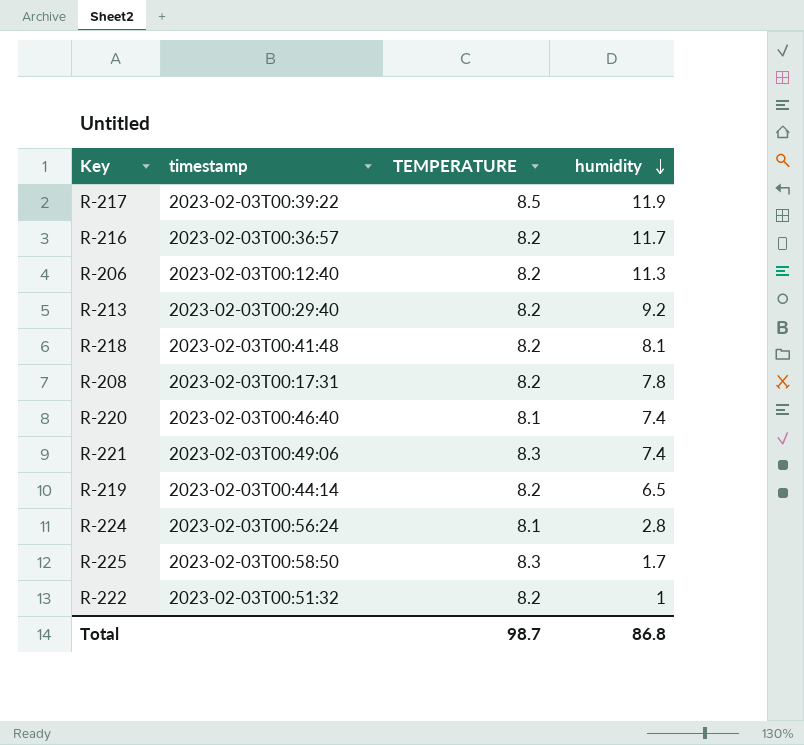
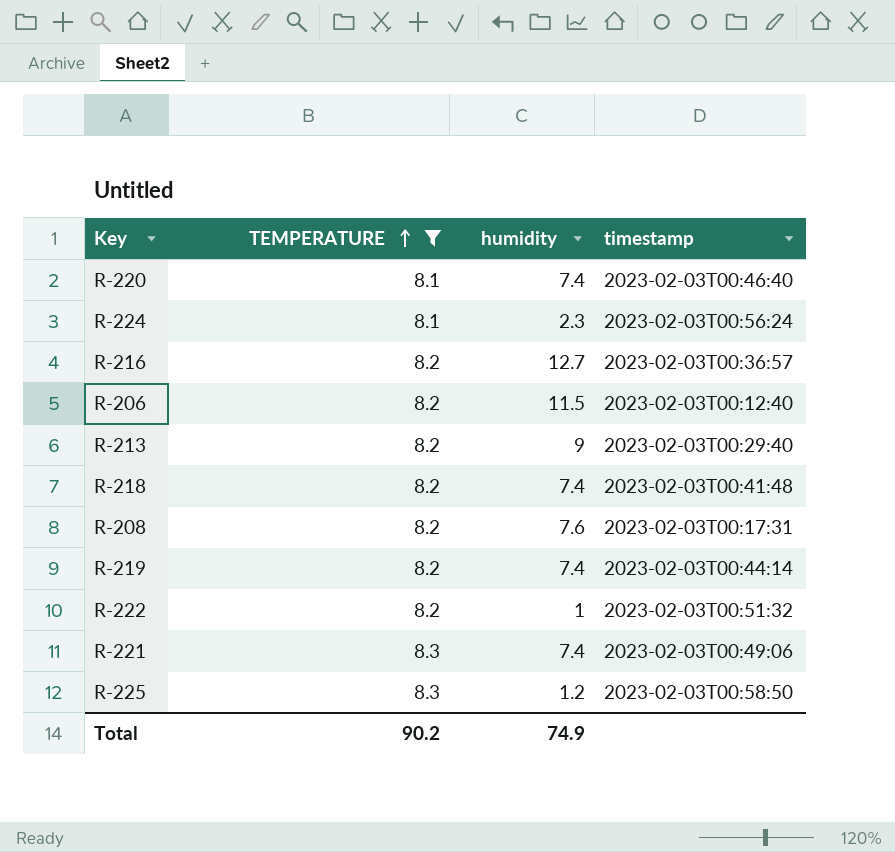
filter: none -> TEMPERATURE != 8.5
row order: humidity descending -> TEMPERATURE ascending
column timestamp | position: 2 -> 4
R-224 | humidity: 2.8 -> 2.3
R-216 | humidity: 11.7 -> 12.7
R-206 | humidity: 11.3 -> 11.5
R-213 | humidity: 9.2 -> 9
R-218 | humidity: 8.1 -> 7.4
R-208 | humidity: 7.8 -> 7.6
R-219 | humidity: 6.5 -> 7.4
R-225 | humidity: 1.7 -> 1.2
Total | TEMPERATURE: 98.7 -> 90.2
Total | humidity: 86.8 -> 74.9

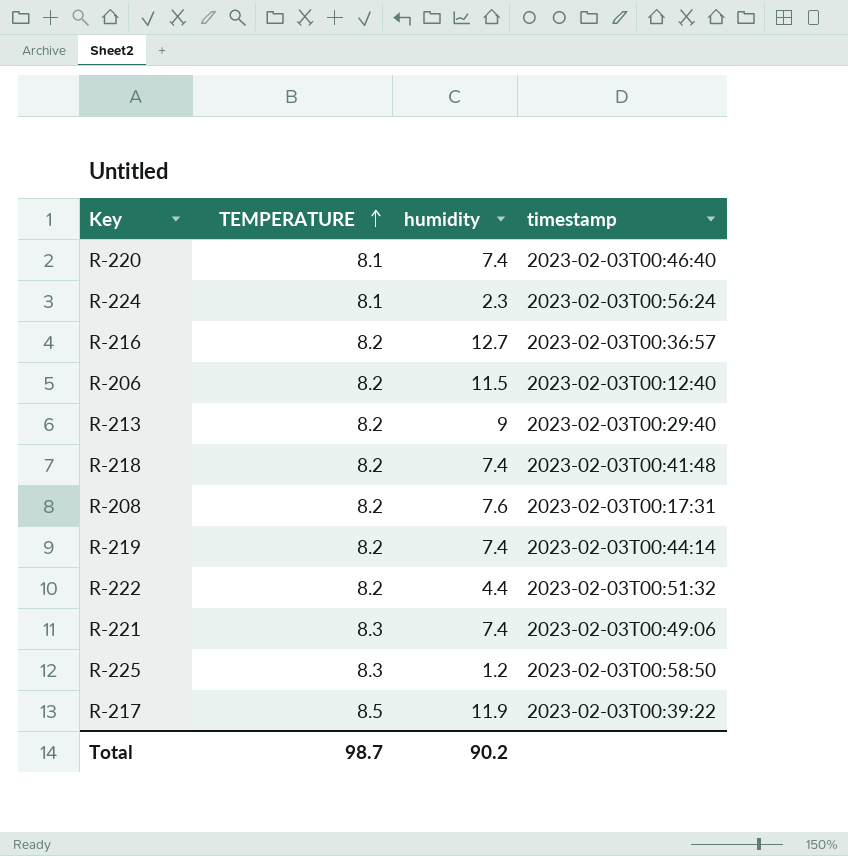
filter: TEMPERATURE != 8.5 -> none
R-222 | humidity: 1 -> 4.4
Total | TEMPERATURE: 90.2 -> 98.7
Total | humidity: 74.9 -> 90.2

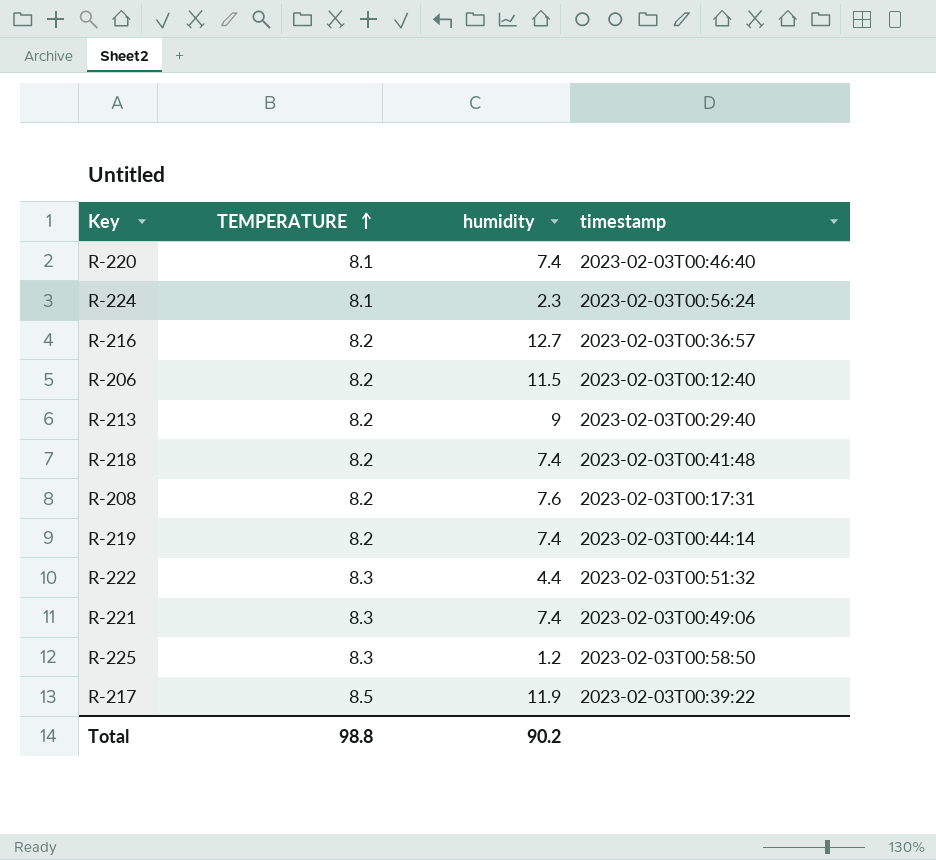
R-222 | TEMPERATURE: 8.2 -> 8.3
Total | TEMPERATURE: 98.7 -> 98.8

